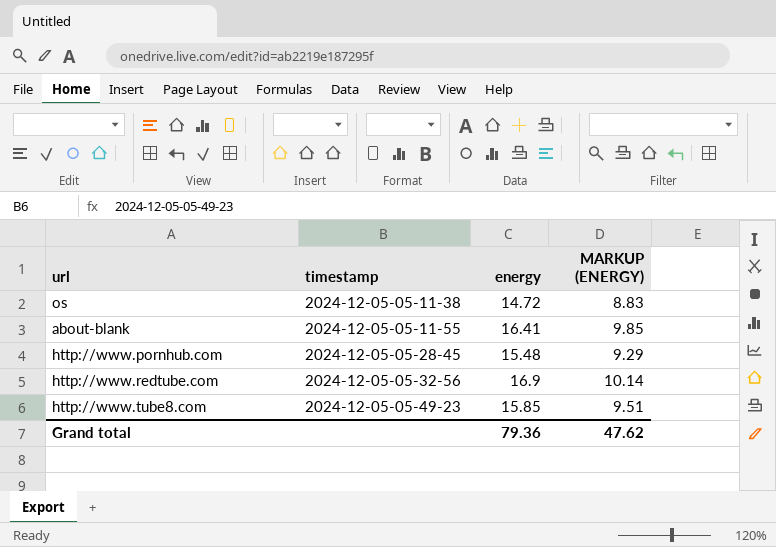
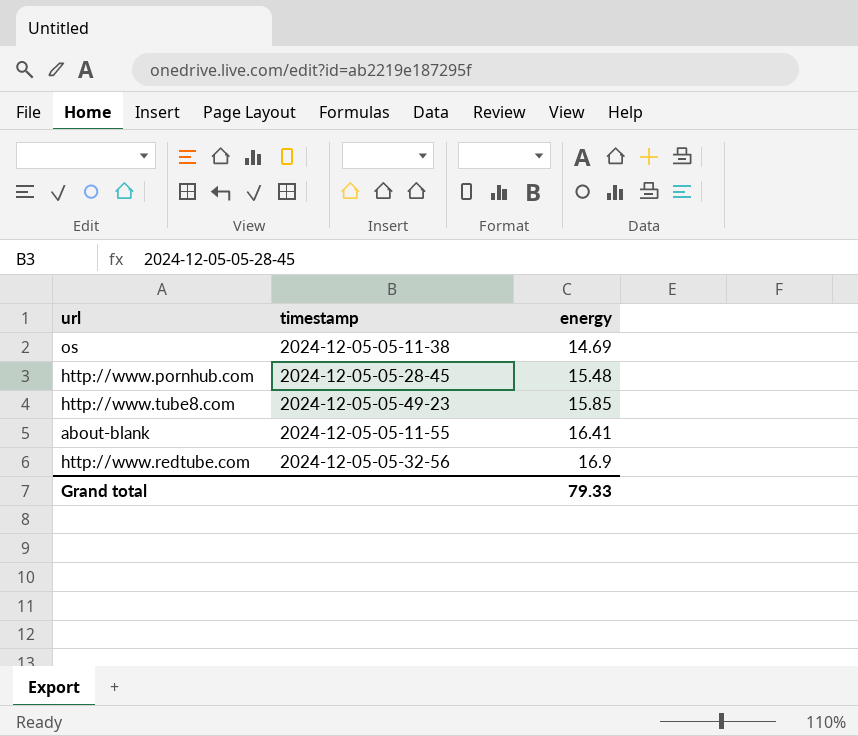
row order: timestamp ascending -> energy ascending
column MARKUP (ENERGY) | formula: [energy] * 0.6 -> none
os | energy: 14.72 -> 14.69
Grand total | energy: 79.36 -> 79.33

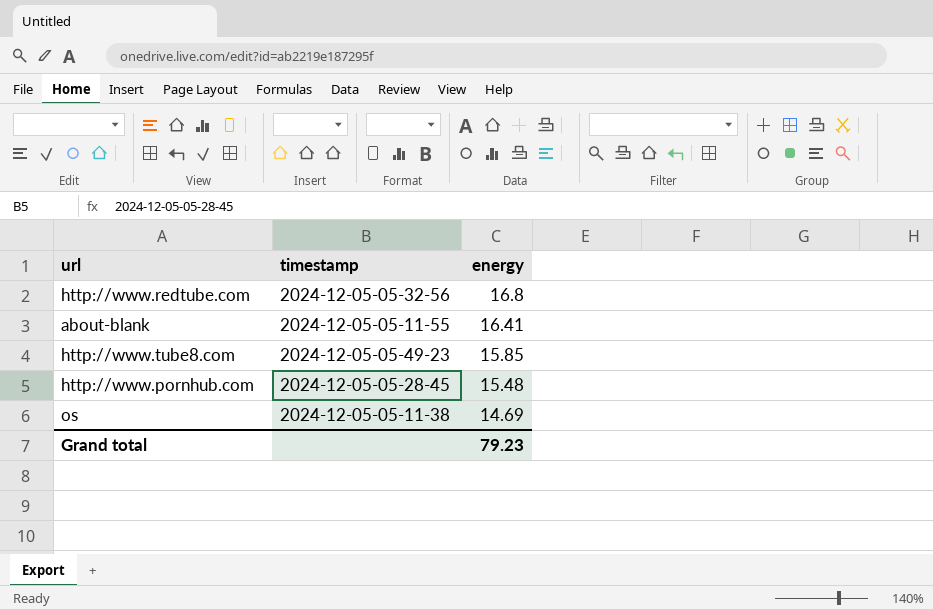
row order: energy ascending -> energy descending
http://www.redtube.com | energy: 16.9 -> 16.8
Grand total | energy: 79.33 -> 79.23

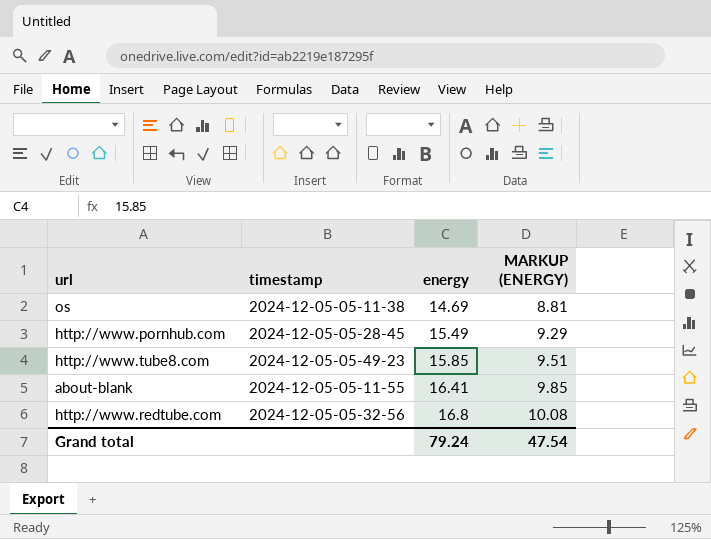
row order: energy descending -> energy ascending
column MARKUP (ENERGY) | formula: none -> [energy] * 0.6
http://www.pornhub.com | energy: 15.48 -> 15.49
Grand total | energy: 79.23 -> 79.24

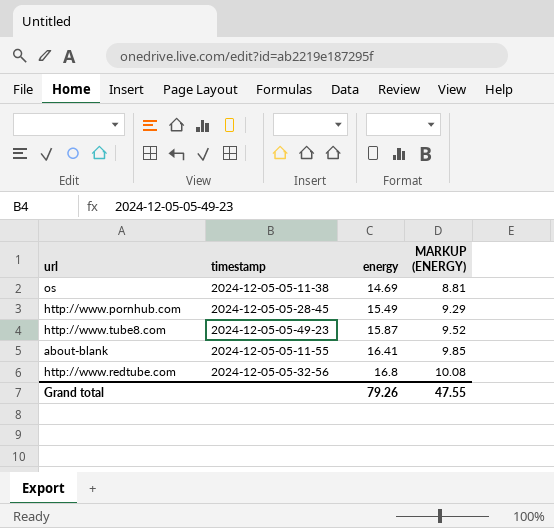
http://www.tube8.com | energy: 15.85 -> 15.87
http://www.tube8.com | MARKUP (ENERGY): 9.51 -> 9.52
Grand total | energy: 79.24 -> 79.26
Grand total | MARKUP (ENERGY): 47.54 -> 47.55

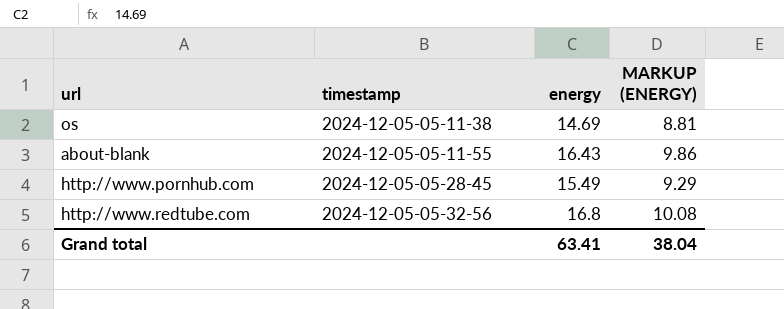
row order: energy ascending -> timestamp ascending
row http://www.tube8.com: 2024-12-05-05-49-23 | 15.87 | 9.52 -> none
about-blank | energy: 16.41 -> 16.43
about-blank | MARKUP (ENERGY): 9.85 -> 9.86
Grand total | energy: 79.26 -> 63.41
Grand total | MARKUP (ENERGY): 47.55 -> 38.04

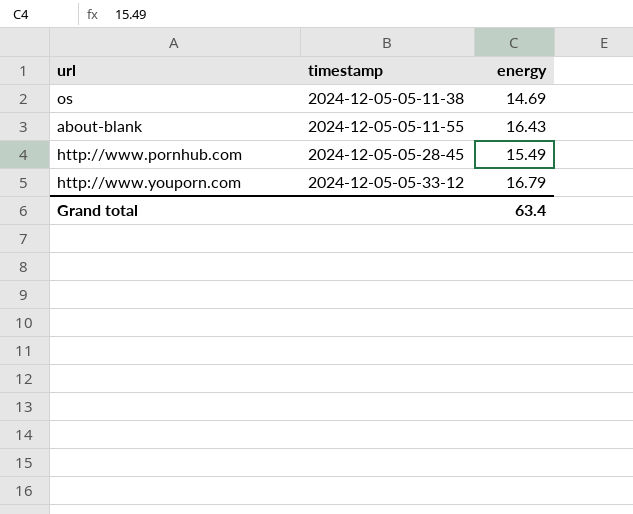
column MARKUP (ENERGY) | formula: [energy] * 0.6 -> none
row http://www.redtube.com: 2024-12-05-05-32-56 | 16.8 | 10.08 -> none
row http://www.youporn.com: none -> 2024-12-05-05-33-12 | 16.79
Grand total | energy: 63.41 -> 63.4

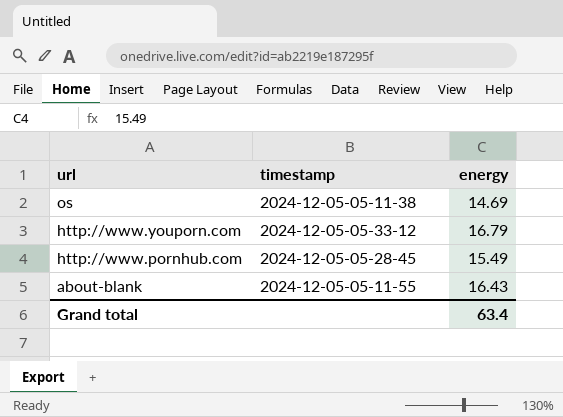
row order: timestamp ascending -> url descending

